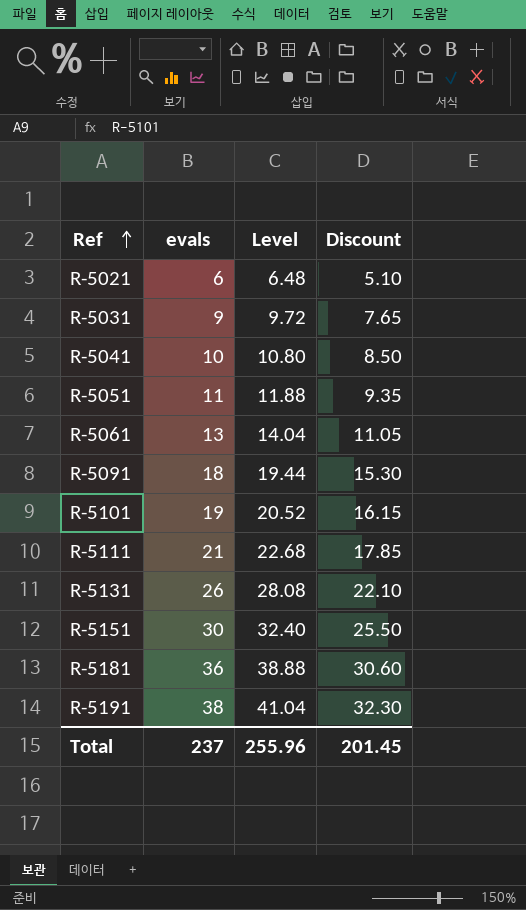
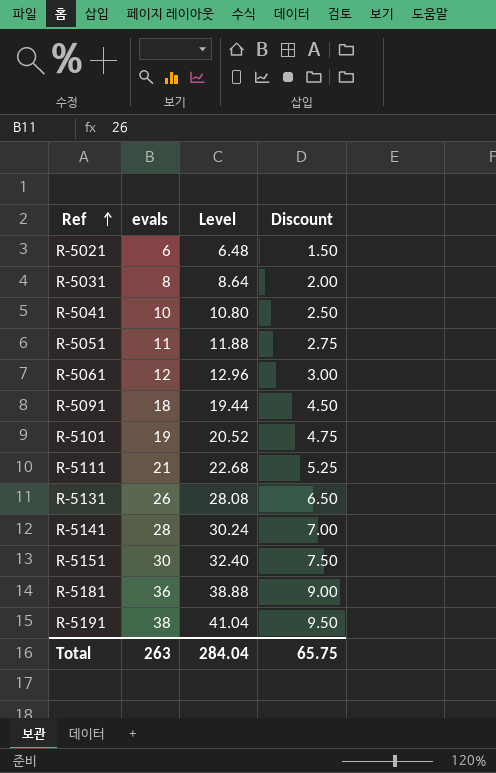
column Discount | formula: [evals] * 0.85 -> [evals] * 0.25
R-5031 | evals: 9 -> 8
R-5031 | Level: 9.72 -> 8.64
R-5061 | evals: 13 -> 12
R-5061 | Level: 14.04 -> 12.96
row R-5141: none -> 28 | 30.24 | 7.00
Total | evals: 237 -> 263
Total | Level: 255.96 -> 284.04
Total | Discount: 201.45 -> 65.75

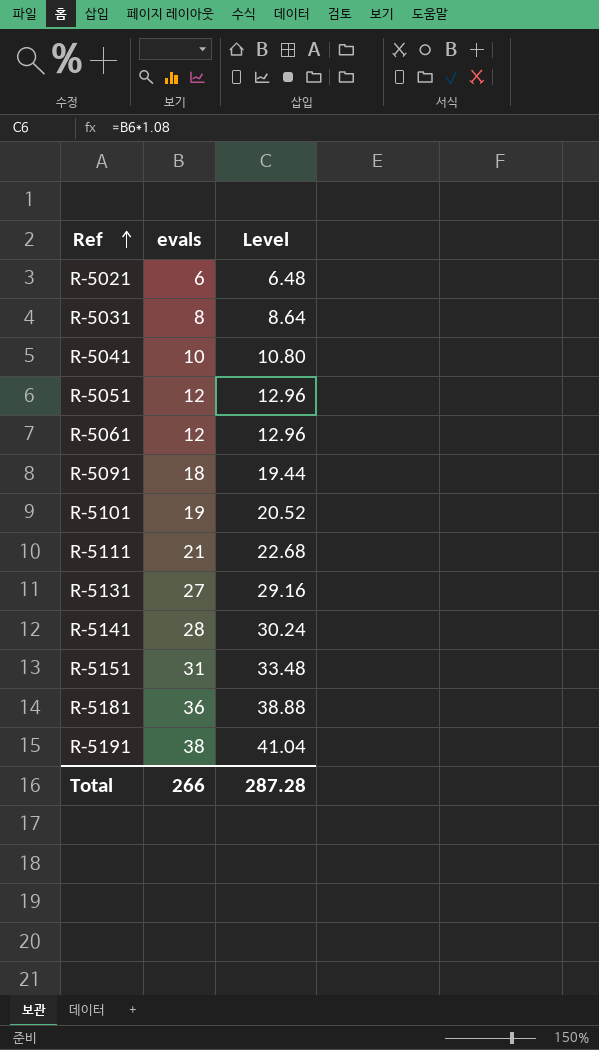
column Discount | formula: [evals] * 0.25 -> none
R-5051 | evals: 11 -> 12
R-5051 | Level: 11.88 -> 12.96
R-5131 | evals: 26 -> 27
R-5131 | Level: 28.08 -> 29.16
R-5151 | evals: 30 -> 31
R-5151 | Level: 32.40 -> 33.48
Total | evals: 263 -> 266
Total | Level: 284.04 -> 287.28

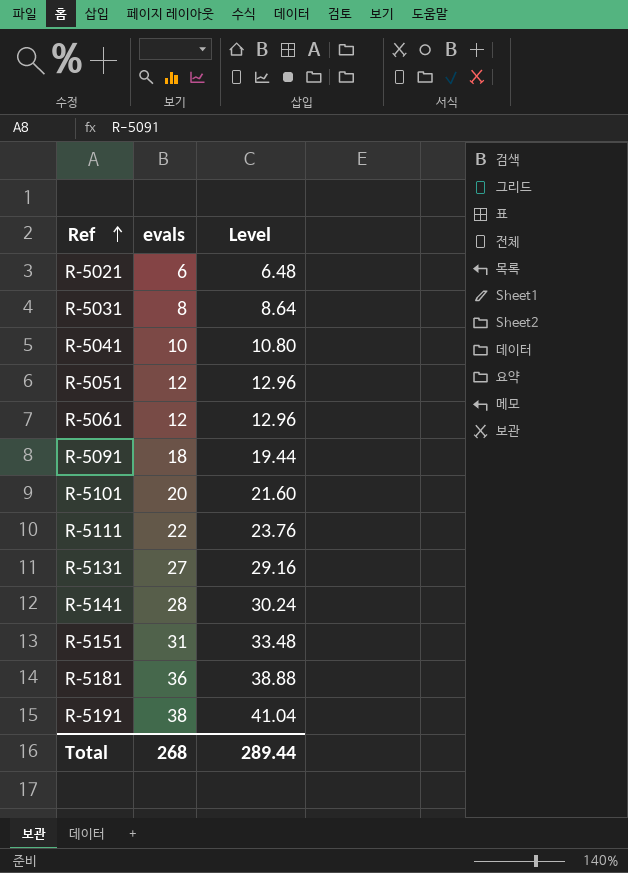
R-5101 | evals: 19 -> 20
R-5101 | Level: 20.52 -> 21.60
R-5111 | evals: 21 -> 22
R-5111 | Level: 22.68 -> 23.76
Total | evals: 266 -> 268
Total | Level: 287.28 -> 289.44

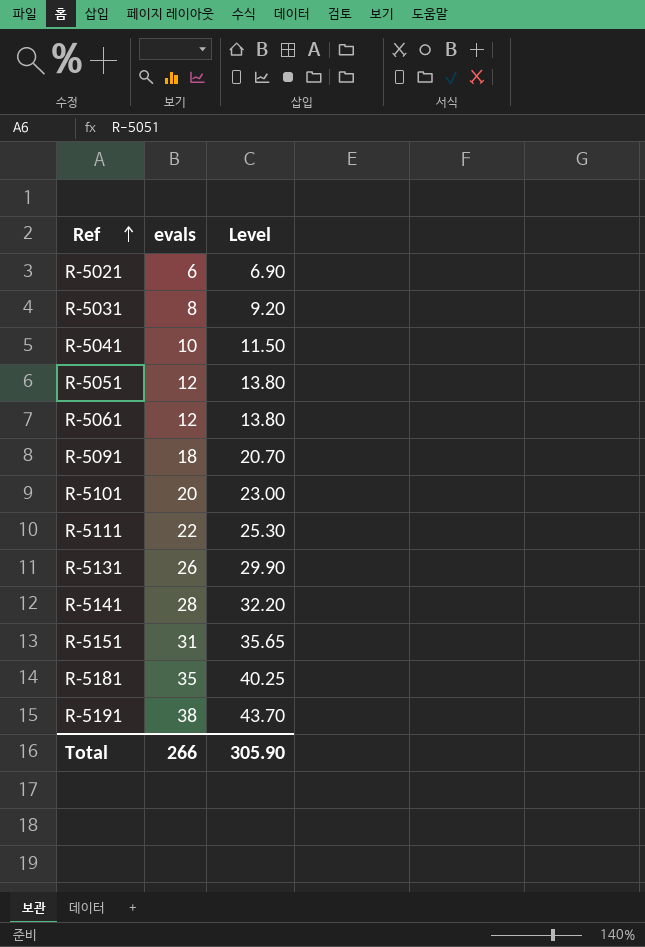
column Level | formula: [evals] * 1.08 -> [evals] * 1.15
R-5131 | evals: 27 -> 26
R-5181 | evals: 36 -> 35
Total | evals: 268 -> 266
Total | Level: 289.44 -> 305.90

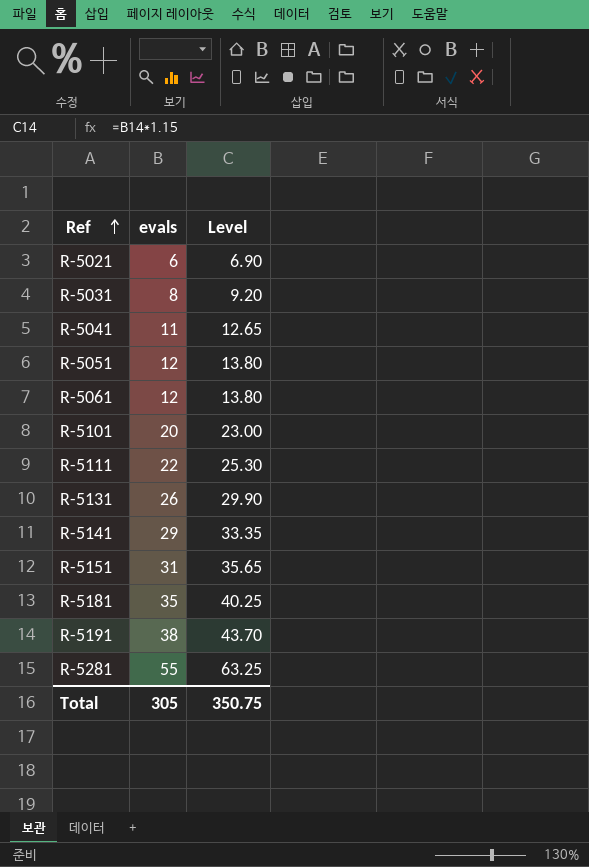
row R-5091: 18 | 20.70 -> none
R-5041 | evals: 10 -> 11
R-5041 | Level: 11.50 -> 12.65
R-5141 | evals: 28 -> 29
R-5141 | Level: 32.20 -> 33.35
row R-5281: none -> 55 | 63.25
Total | evals: 266 -> 305
Total | Level: 305.90 -> 350.75

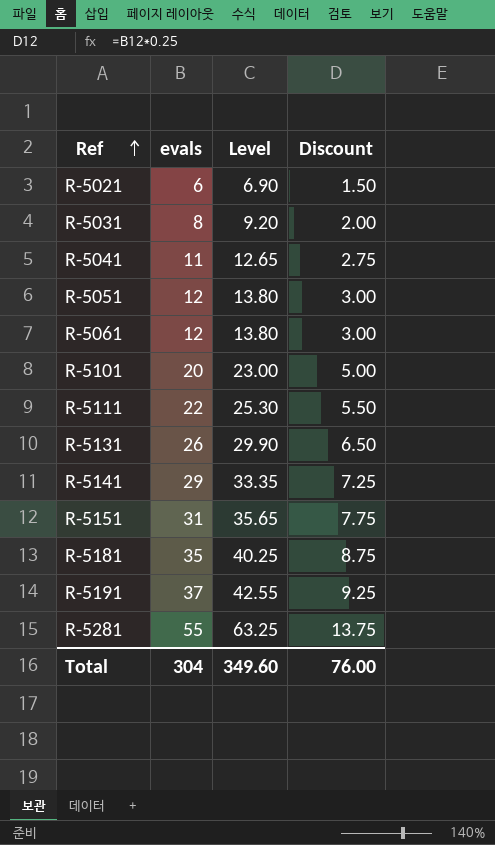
column Discount | formula: none -> [evals] * 0.25
R-5191 | evals: 38 -> 37
R-5191 | Level: 43.70 -> 42.55
Total | evals: 305 -> 304
Total | Level: 350.75 -> 349.60

